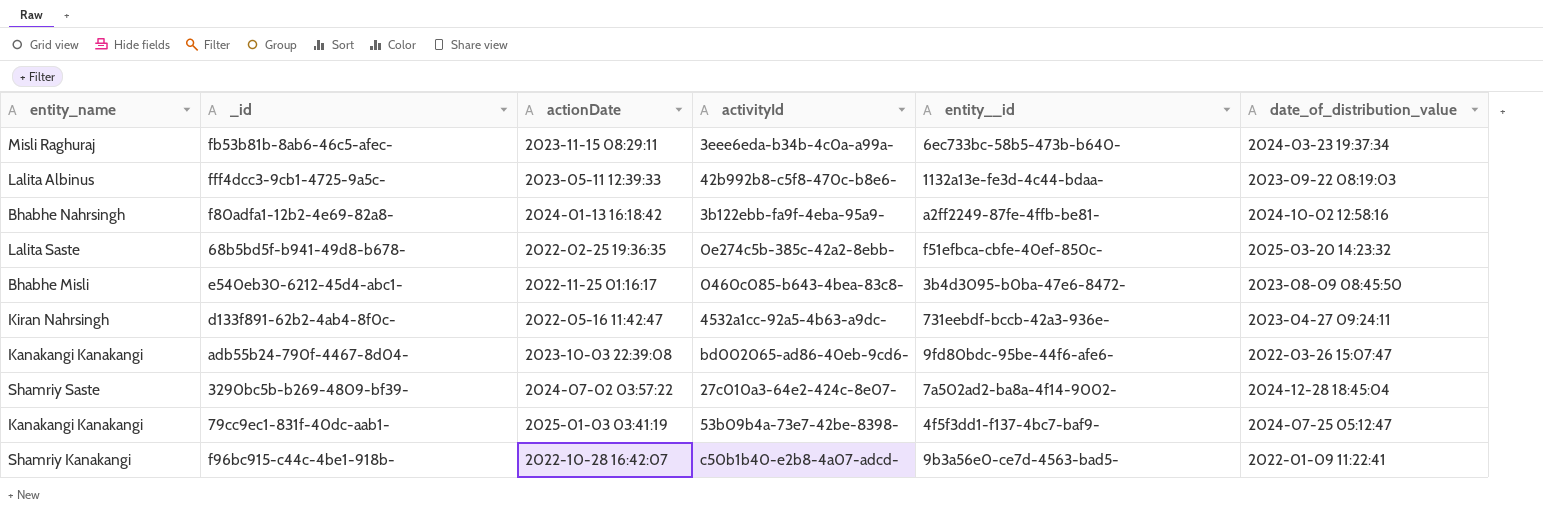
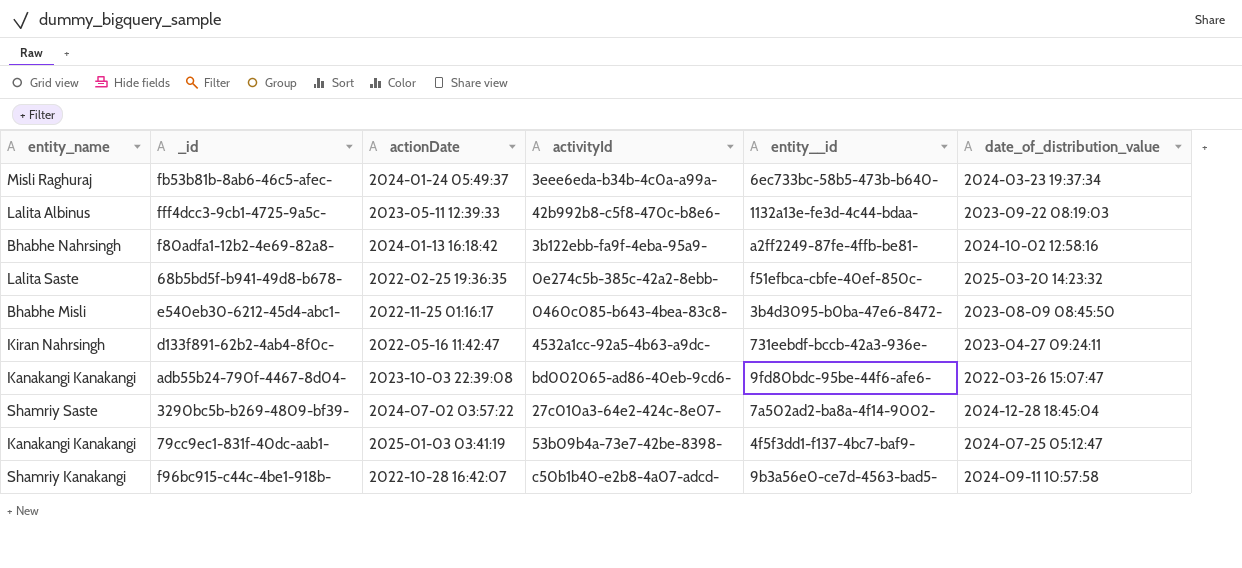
fb53b81b-8ab6-46c5-afec- | actionDate: 2023-11-15 08:29:11 -> 2024-01-24 05:49:37
f96bc915-c44c-4be1-918b- | date_of_distribution_value: 2022-01-09 11:22:41 -> 2024-09-11 10:57:58

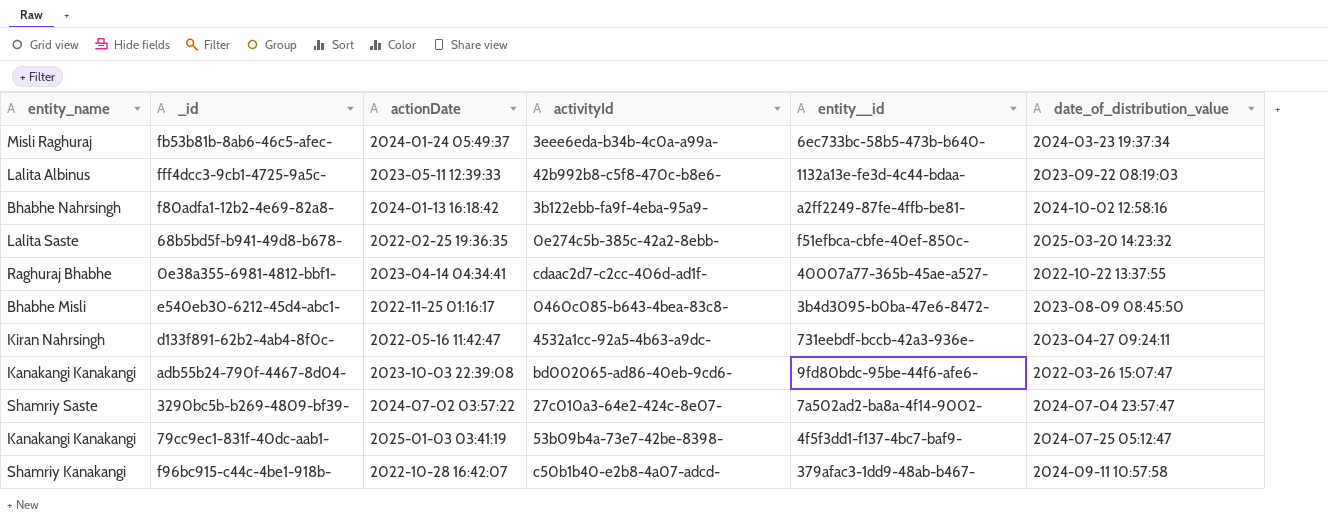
row 0e38a355-6981-4812-bbf1-: none -> Raghuraj Bhabhe | 2023-04-14 04:34:41 | cdaac2d7-c2cc-406d-ad1f- | 40007a77-365b-45ae-a527- | 2022-10-22 13:37:55
3290bc5b-b269-4809-bf39- | date_of_distribution_value: 2024-12-28 18:45:04 -> 2024-07-04 23:57:47
f96bc915-c44c-4be1-918b- | entity__id: 9b3a56e0-ce7d-4563-bad5- -> 379afac3-1dd9-48ab-b467-

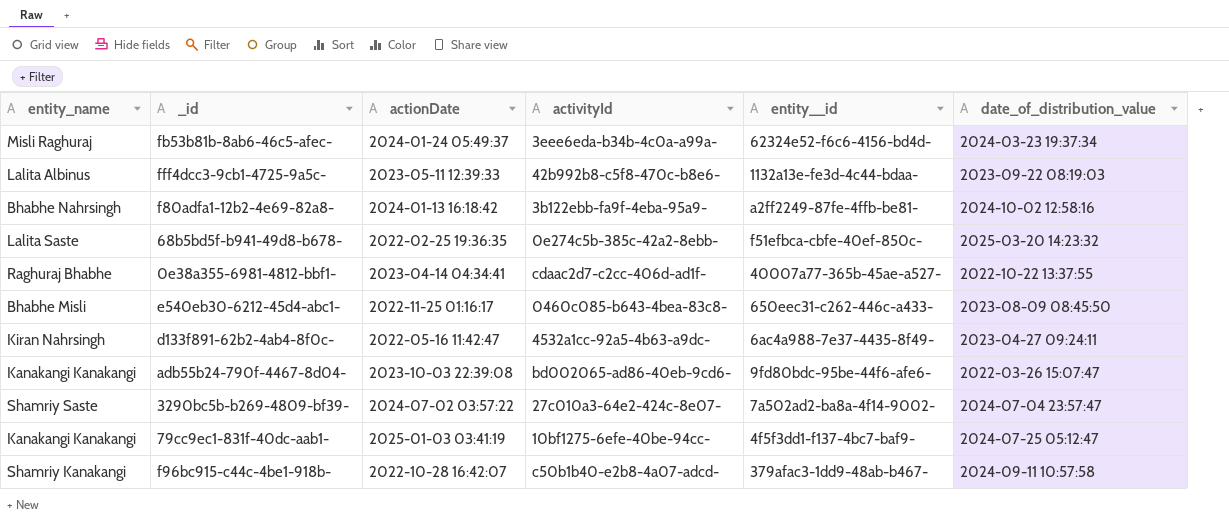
fb53b81b-8ab6-46c5-afec- | entity__id: 6ec733bc-58b5-473b-b640- -> 62324e52-f6c6-4156-bd4d-
e540eb30-6212-45d4-abc1- | entity__id: 3b4d3095-b0ba-47e6-8472- -> 650eec31-c262-446c-a433-
d133f891-62b2-4ab4-8f0c- | entity__id: 731eebdf-bccb-42a3-936e- -> 6ac4a988-7e37-4435-8f49-
79cc9ec1-831f-40dc-aab1- | activityId: 53b09b4a-73e7-42be-8398- -> 10bf1275-6efe-40be-94cc-

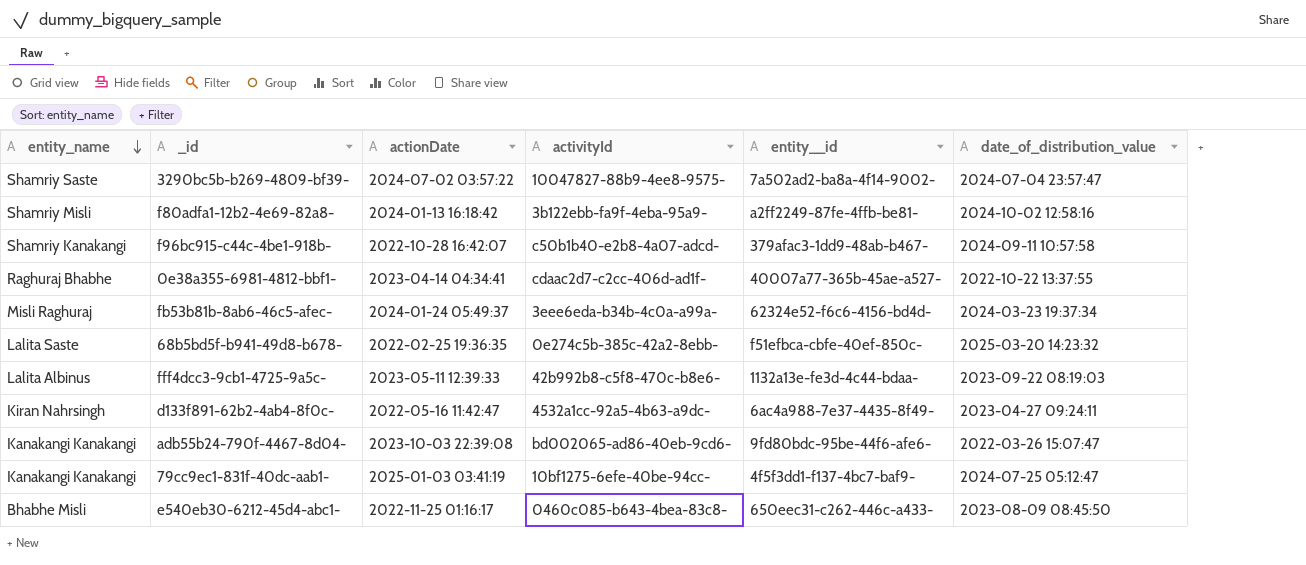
row order: none -> entity_name descending
3290bc5b-b269-4809-bf39- | activityId: 27c010a3-64e2-424c-8e07- -> 10047827-88b9-4ee8-9575-
f80adfa1-12b2-4e69-82a8- | entity_name: Bhabhe Nahrsingh -> Shamriy Misli

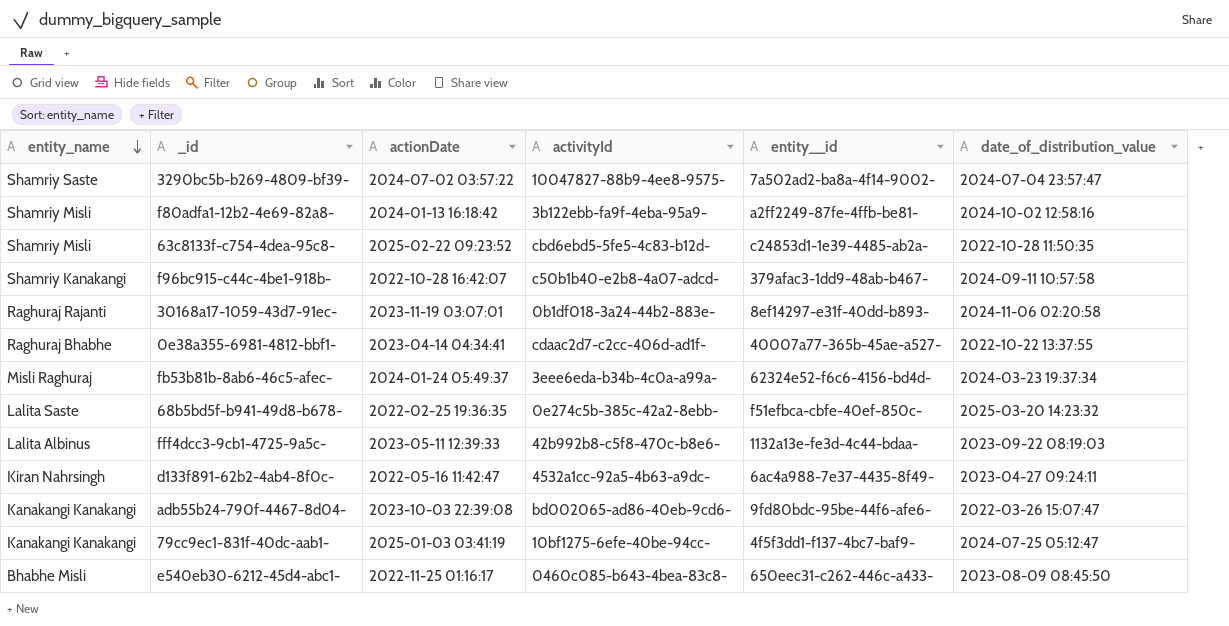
row 63c8133f-c754-4dea-95c8-: none -> Shamriy Misli | 2025-02-22 09:23:52 | cbd6ebd5-5fe5-4c83-b12d- | c24853d1-1e39-4485-ab2a- | 2022-10-28 11:50:35
row 30168a17-1059-43d7-91ec-: none -> Raghuraj Rajanti | 2023-11-19 03:07:01 | 0b1df018-3a24-44b2-883e- | 8ef14297-e31f-40dd-b893- | 2024-11-06 02:20:58

